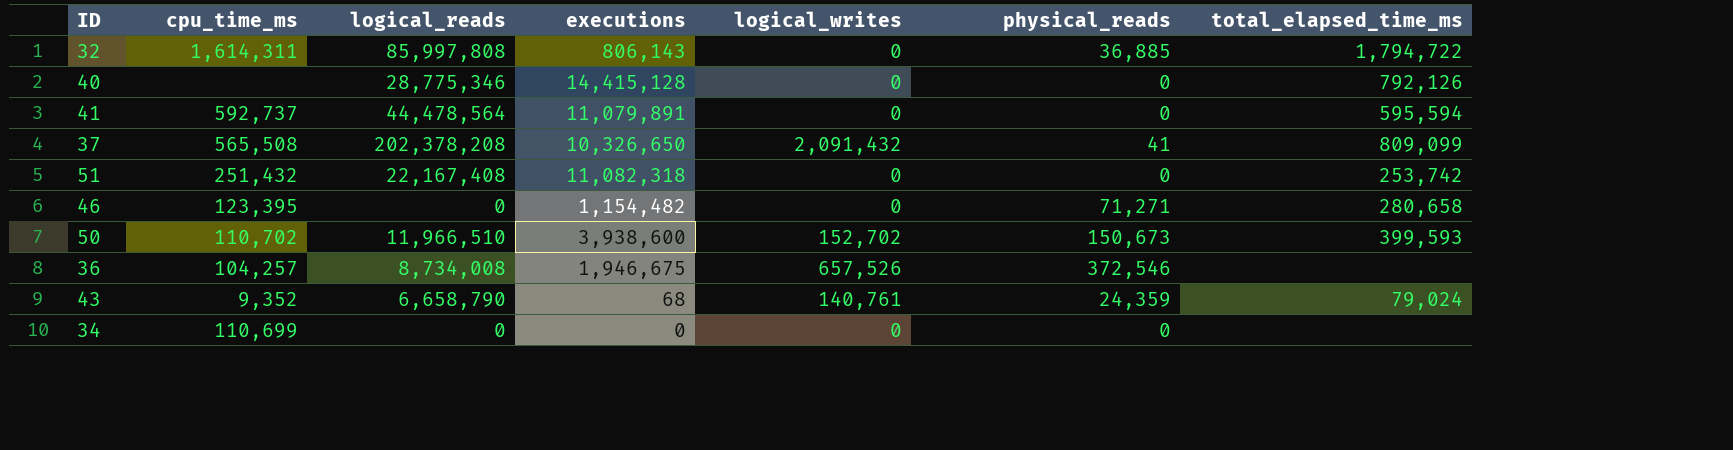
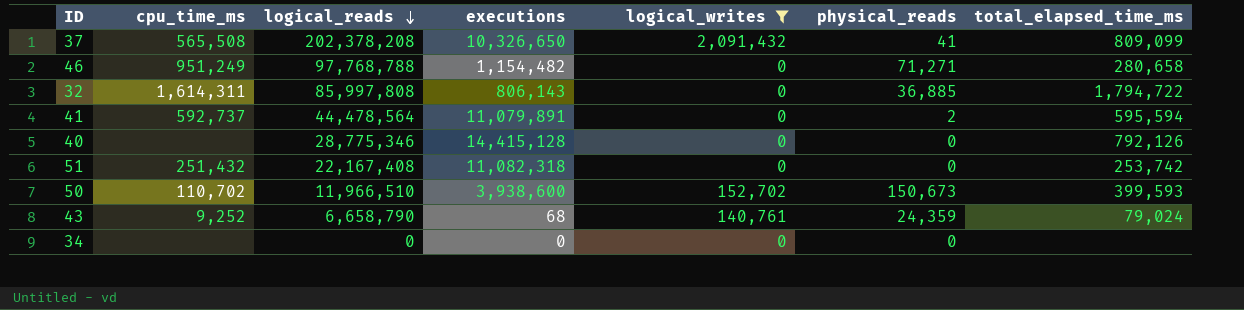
filter: none -> logical_writes != 657,526
row order: none -> logical_reads descending
46 | cpu_time_ms: 123,395 -> 951,249
46 | logical_reads: 0 -> 97,768,788
41 | physical_reads: 0 -> 2
43 | cpu_time_ms: 9,352 -> 9,252
34 | cpu_time_ms: 110,699 -> none

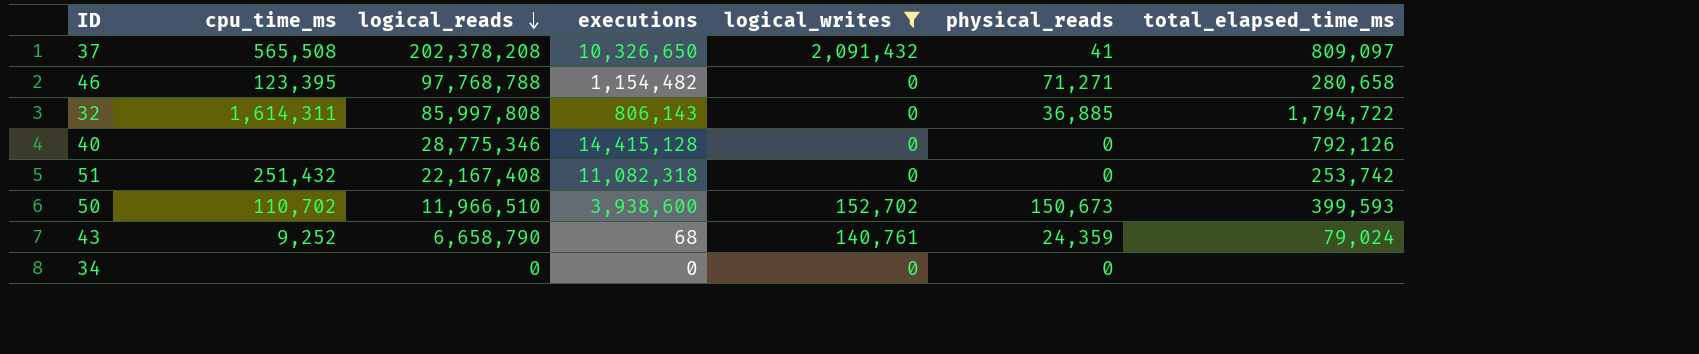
row 41: 592,737 | 44,478,564 | 11,079,891 | 0 | 2 | 595,594 -> none
37 | total_elapsed_time_ms: 809,099 -> 809,097
46 | cpu_time_ms: 951,249 -> 123,395

